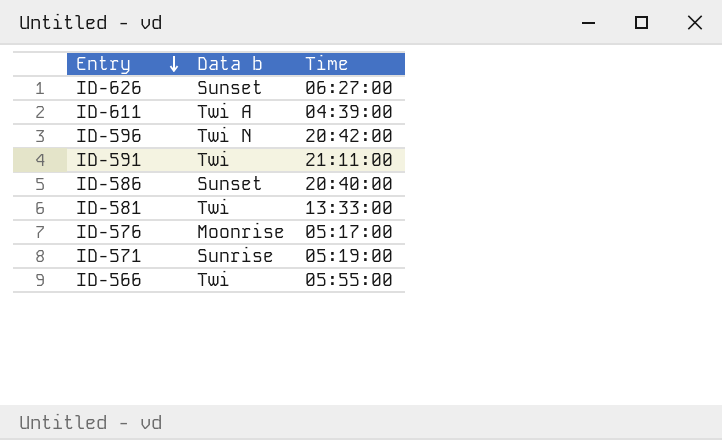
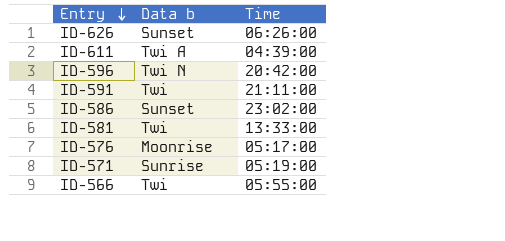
ID-626 | Time: 06:27:00 -> 06:26:00
ID-586 | Time: 20:40:00 -> 23:02:00

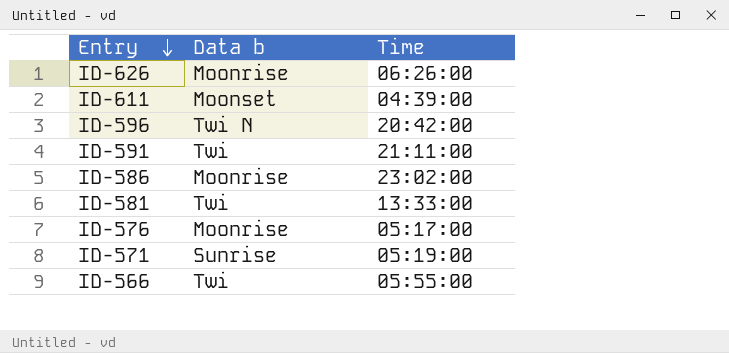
ID-626 | Data b: Sunset -> Moonrise
ID-611 | Data b: Twi A -> Moonset
ID-586 | Data b: Sunset -> Moonrise

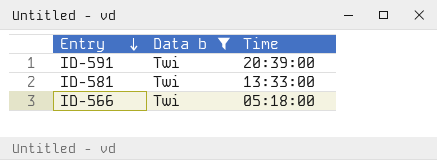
filter: none -> Data b = Twi
ID-591 | Time: 21:11:00 -> 20:39:00
ID-566 | Time: 05:55:00 -> 05:18:00

